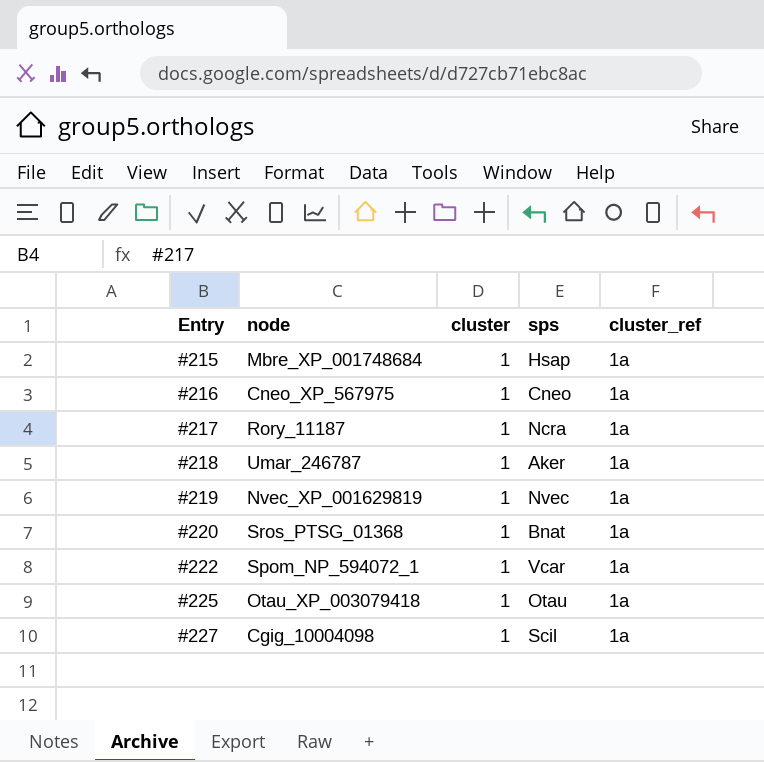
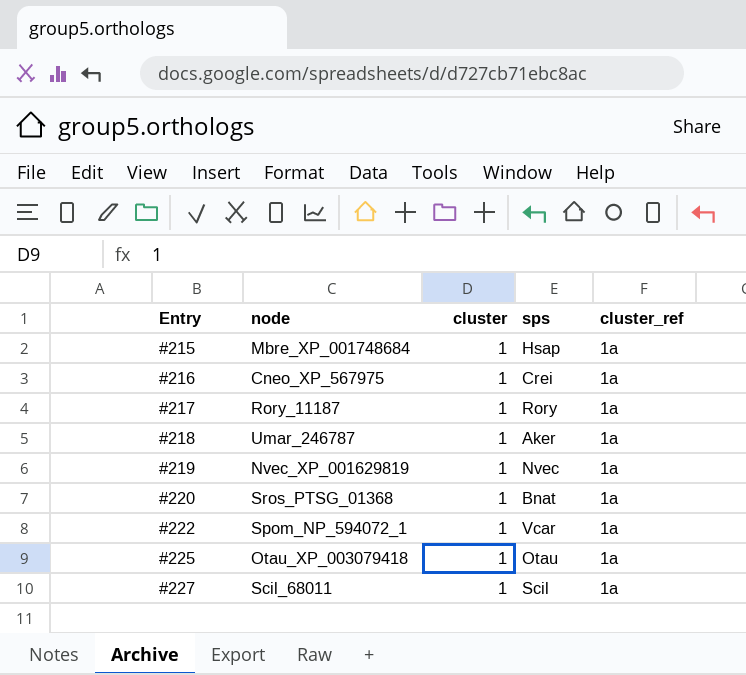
#216 | sps: Cneo -> Crei
#217 | sps: Ncra -> Rory
#227 | node: Cgig_10004098 -> Scil_68011

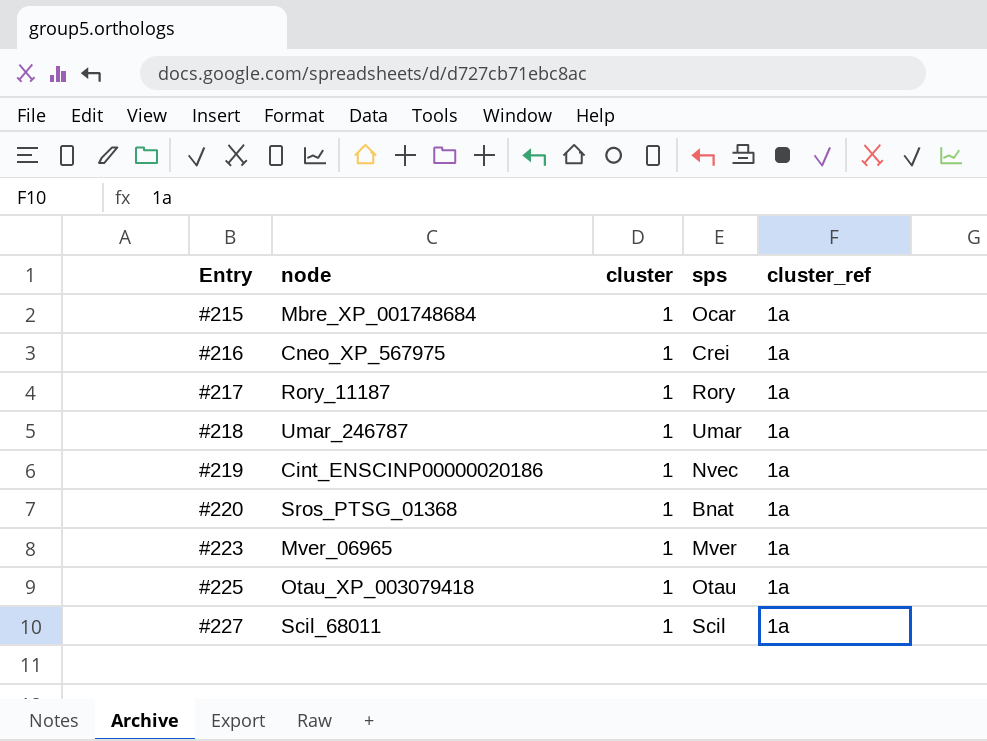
row #222: Spom_NP_594072_1 | 1 | Vcar | 1a -> none
#215 | sps: Hsap -> Ocar
#218 | sps: Aker -> Umar
#219 | node: Nvec_XP_001629819 -> Cint_ENSCINP00000020186
row #223: none -> Mver_06965 | 1 | Mver | 1a

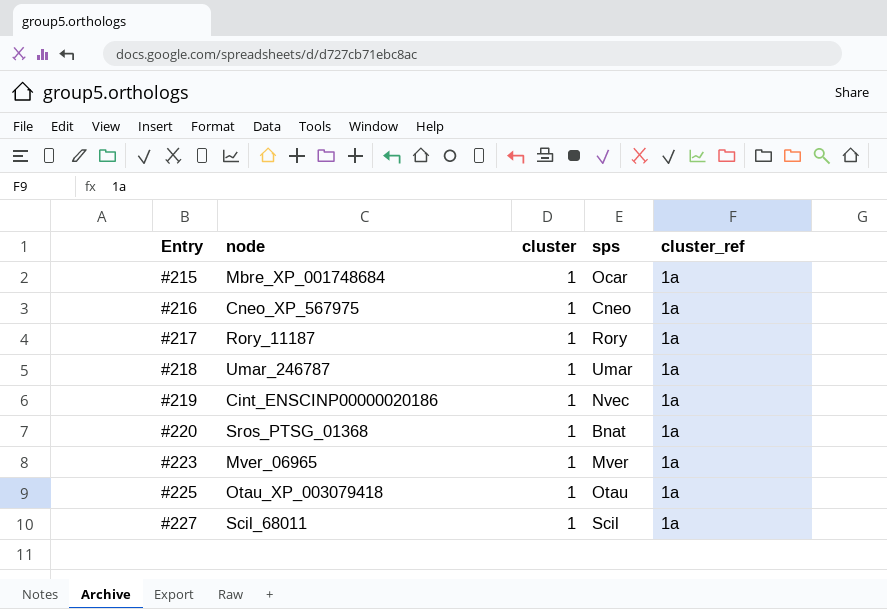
#216 | sps: Crei -> Cneo

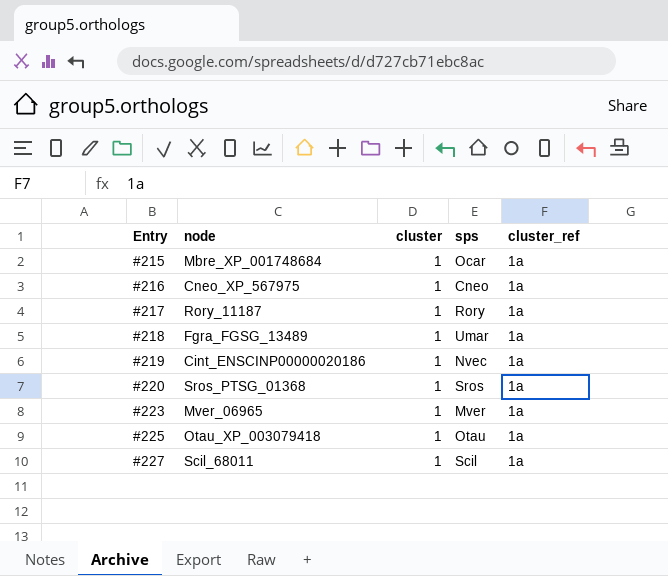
#218 | node: Umar_246787 -> Fgra_FGSG_13489
#220 | sps: Bnat -> Sros

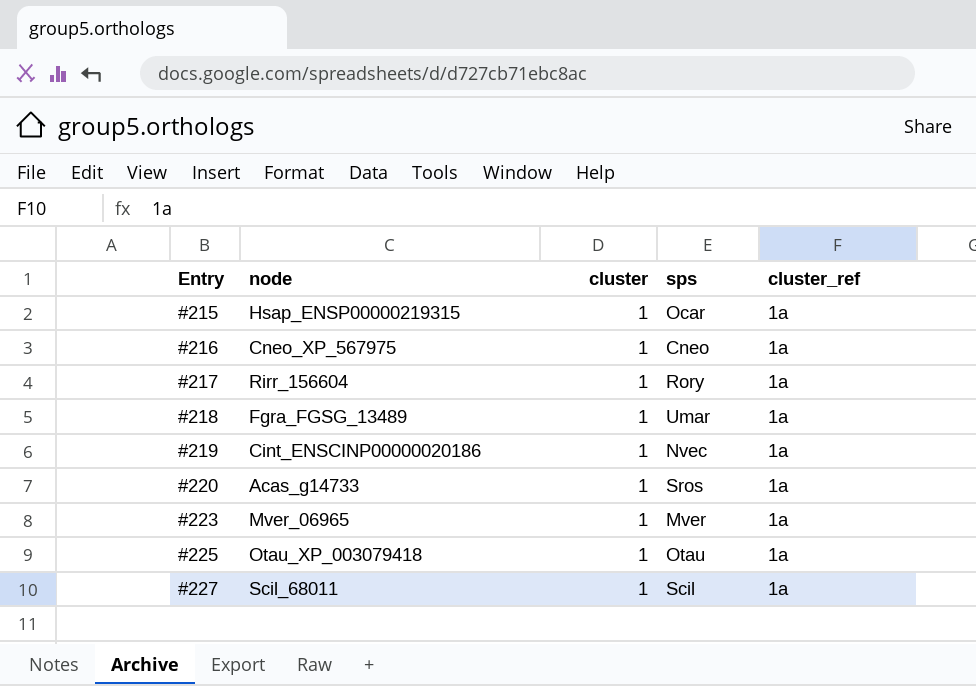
#215 | node: Mbre_XP_001748684 -> Hsap_ENSP00000219315
#217 | node: Rory_11187 -> Rirr_156604
#220 | node: Sros_PTSG_01368 -> Acas_g14733

